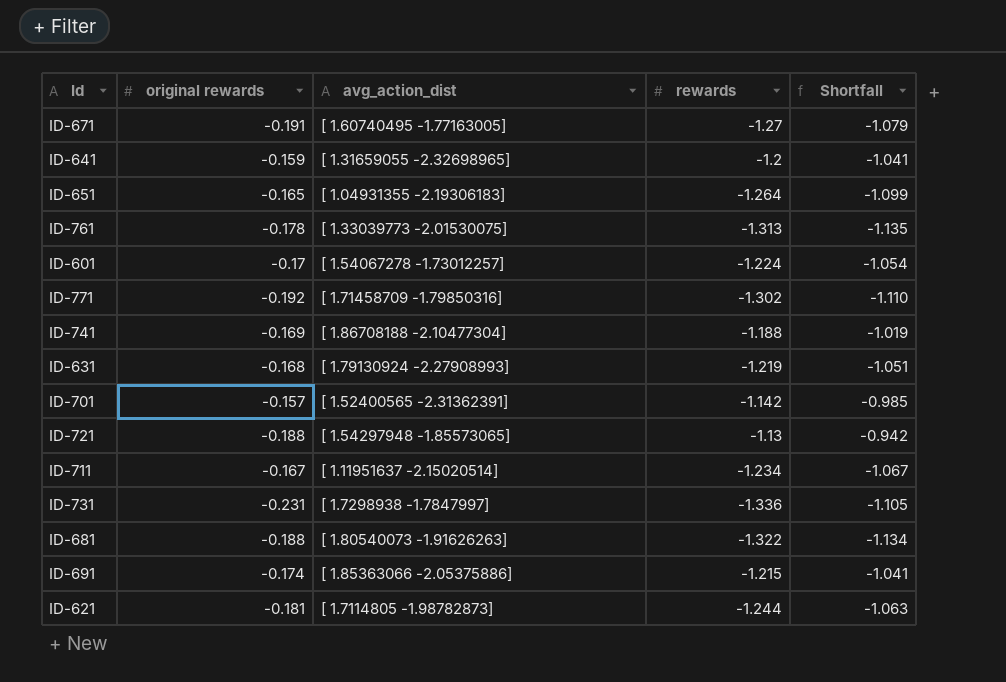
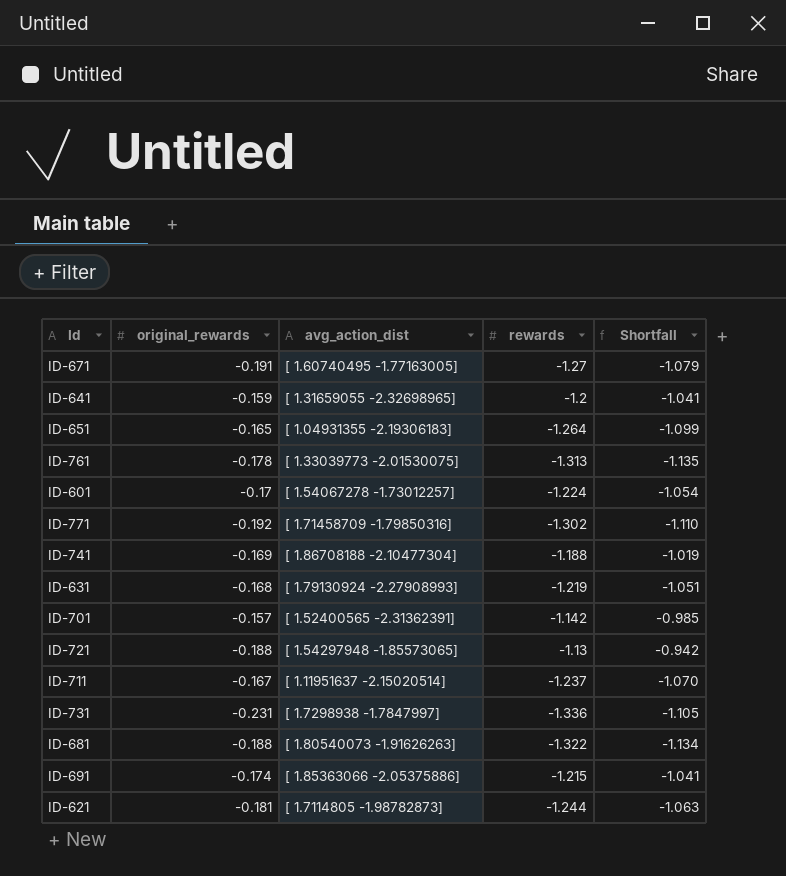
column name: original rewards -> original_rewards
ID-711 | rewards: -1.234 -> -1.237
ID-711 | Shortfall: -1.067 -> -1.070

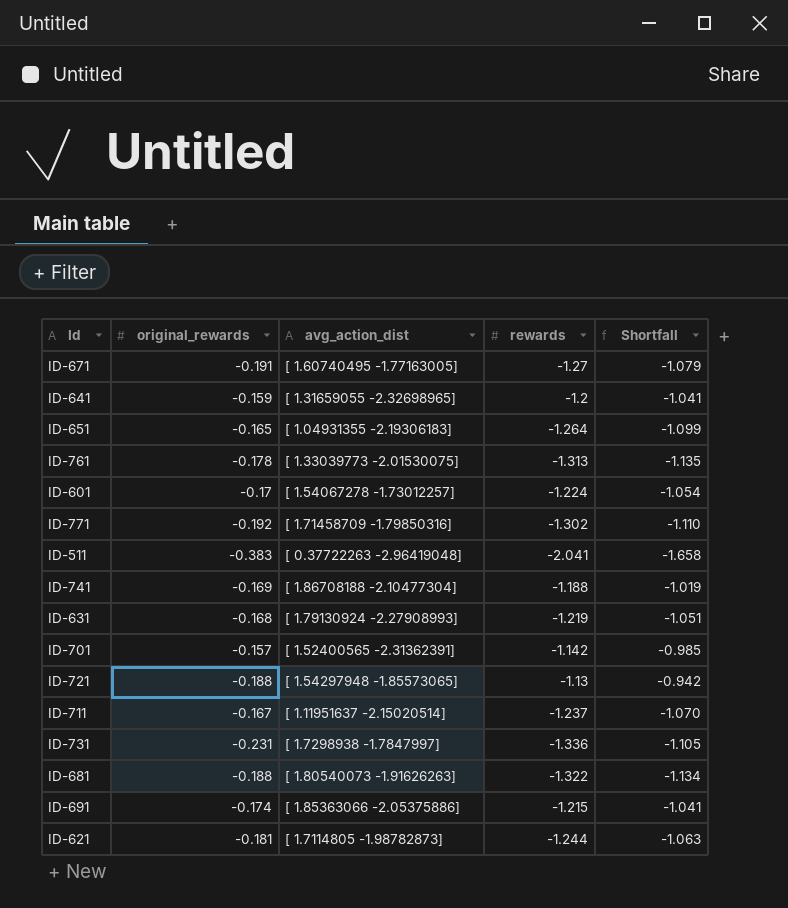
row ID-511: none -> -0.383 | [ 0.37722263 -2.96419048] | -2.041 | -1.658

